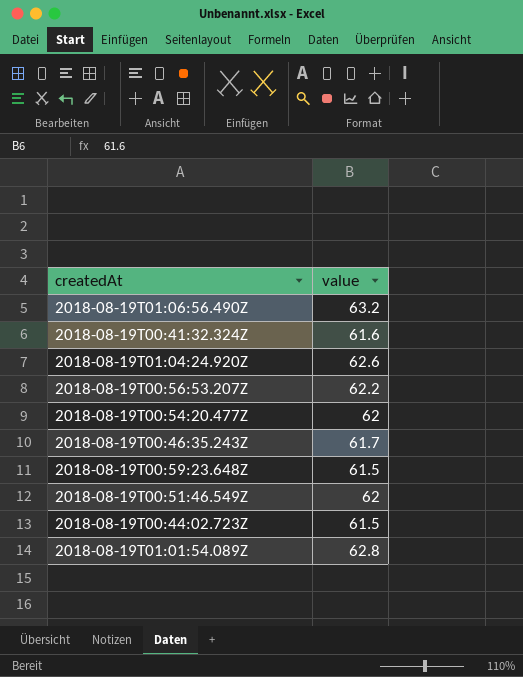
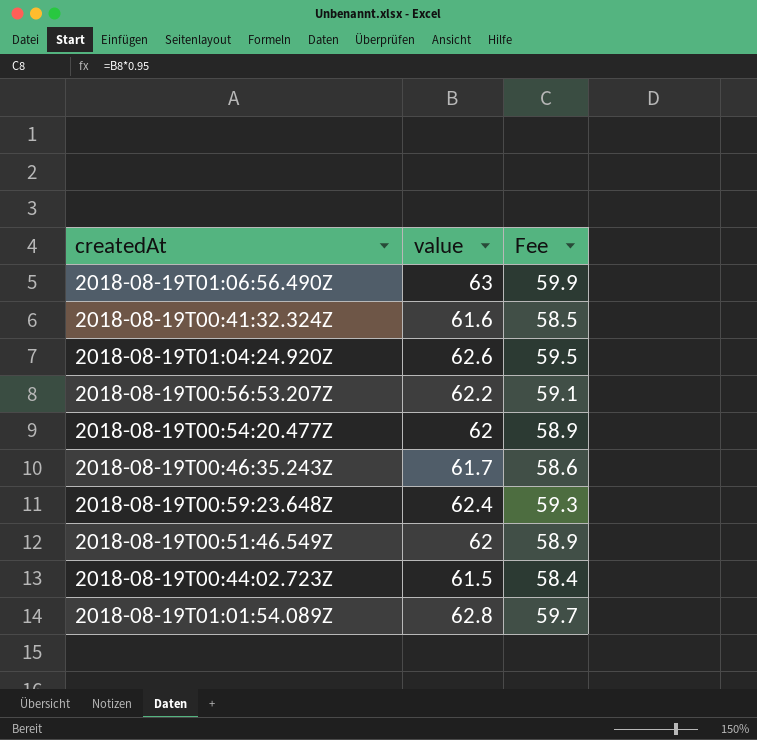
column Fee | formula: none -> [value] * 0.95
2018-08-19T01:06:56.490Z | value: 63.2 -> 63
2018-08-19T00:59:23.648Z | value: 61.5 -> 62.4

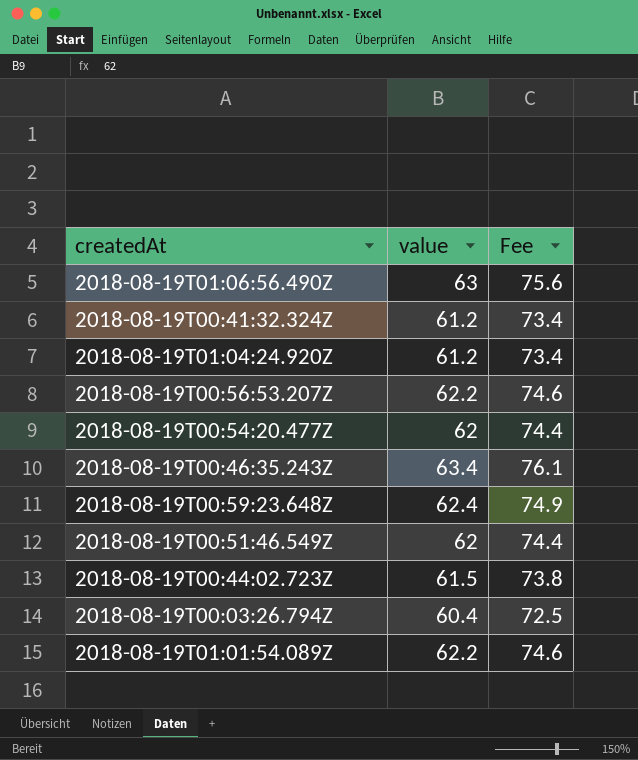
column Fee | formula: [value] * 0.95 -> [value] * 1.2
2018-08-19T00:41:32.324Z | value: 61.6 -> 61.2
2018-08-19T01:04:24.920Z | value: 62.6 -> 61.2
2018-08-19T00:46:35.243Z | value: 61.7 -> 63.4
row 2018-08-19T00:03:26.794Z: none -> 60.4 | 72.5
2018-08-19T01:01:54.089Z | value: 62.8 -> 62.2

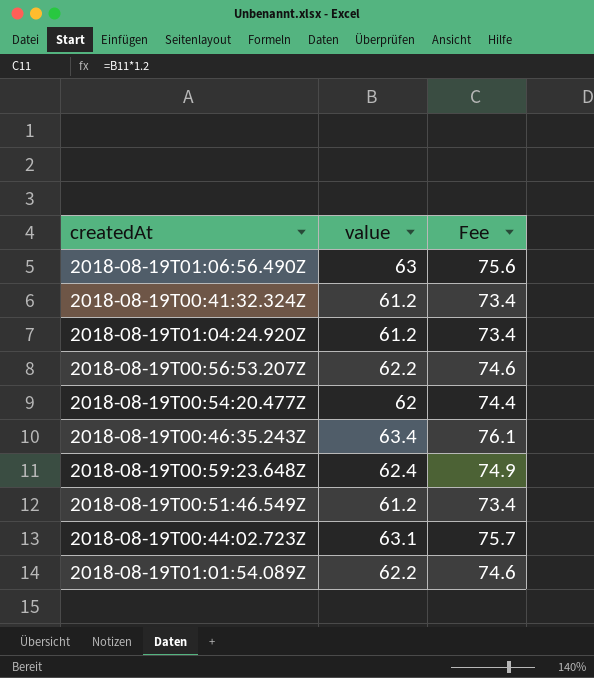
row 2018-08-19T00:03:26.794Z: 60.4 | 72.5 -> none
2018-08-19T00:51:46.549Z | value: 62 -> 61.2
2018-08-19T00:51:46.549Z | Fee: 74.4 -> 73.4
2018-08-19T00:44:02.723Z | value: 61.5 -> 63.1
2018-08-19T00:44:02.723Z | Fee: 73.8 -> 75.7

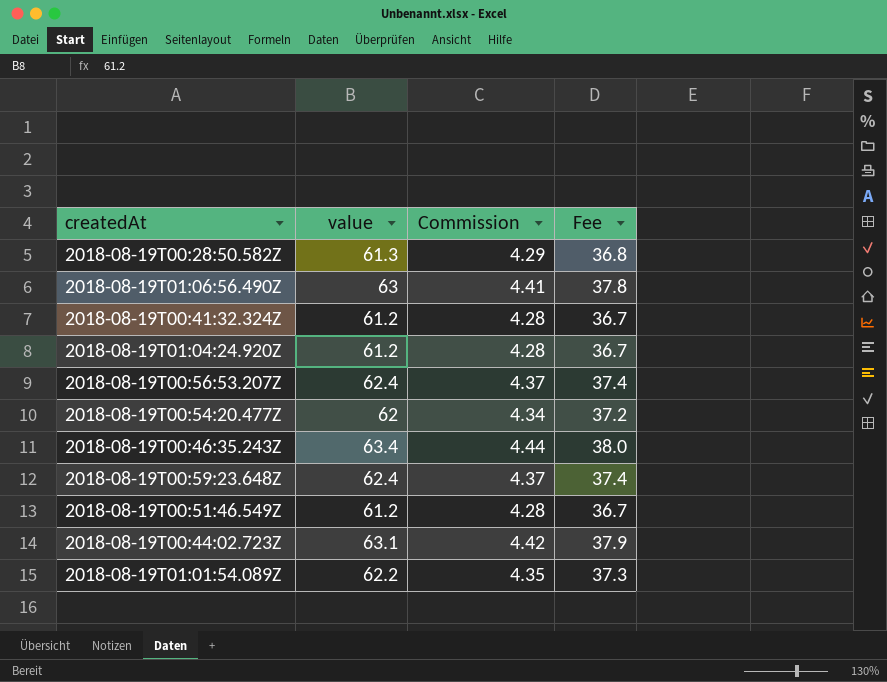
column Commission | formula: none -> [value] * 0.07
column Fee | formula: [value] * 1.2 -> [value] * 0.6
row 2018-08-19T00:28:50.582Z: none -> 61.3 | 4.29 | 36.8
2018-08-19T00:56:53.207Z | value: 62.2 -> 62.4

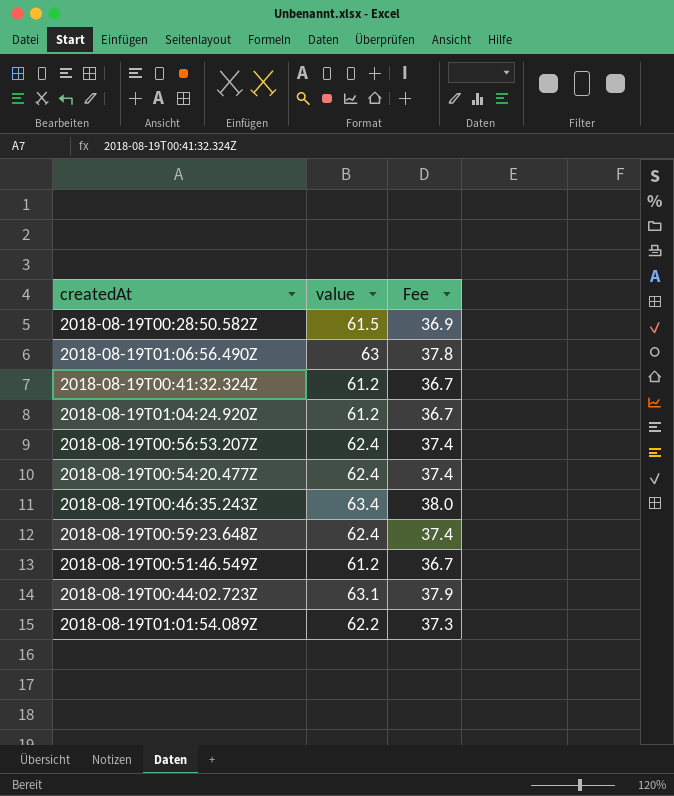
column Commission | formula: [value] * 0.07 -> none
2018-08-19T00:28:50.582Z | value: 61.3 -> 61.5
2018-08-19T00:28:50.582Z | Fee: 36.8 -> 36.9
2018-08-19T00:54:20.477Z | value: 62 -> 62.4
2018-08-19T00:54:20.477Z | Fee: 37.2 -> 37.4

